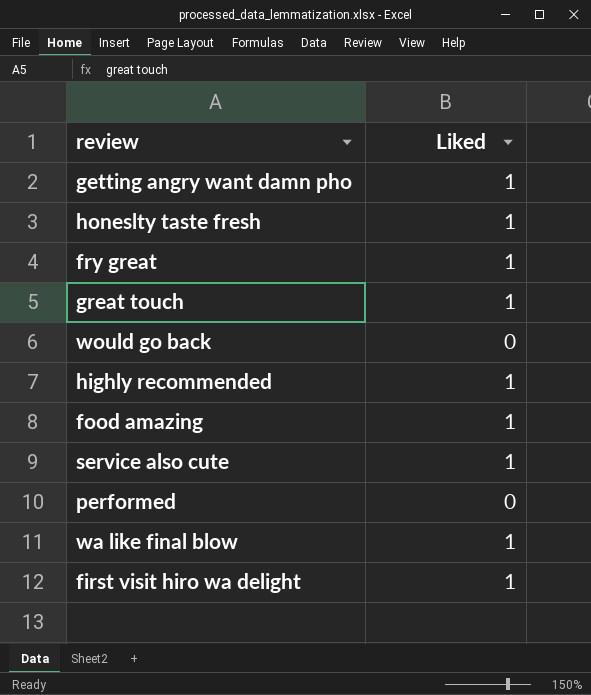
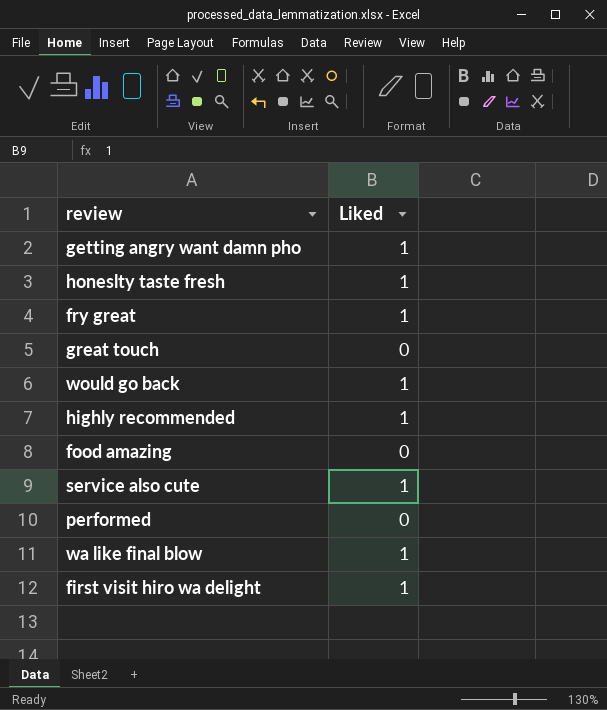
great touch | Liked: 1 -> 0
would go back | Liked: 0 -> 1
food amazing | Liked: 1 -> 0

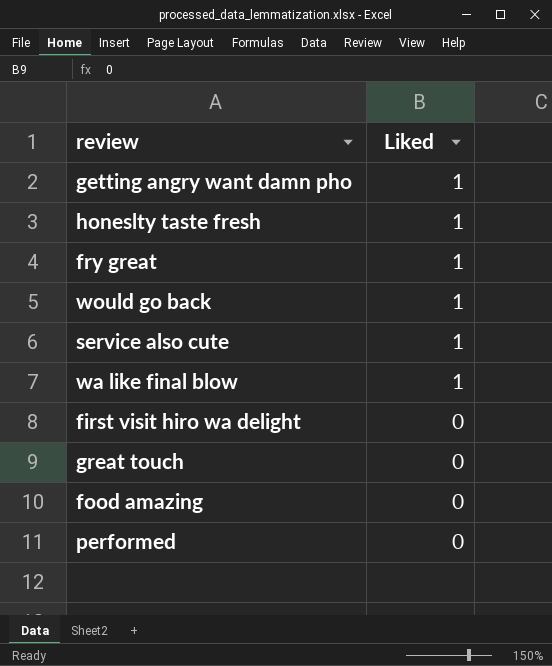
row order: none -> Liked descending
row highly recommended: 1 -> none
first visit hiro wa delight | Liked: 1 -> 0

